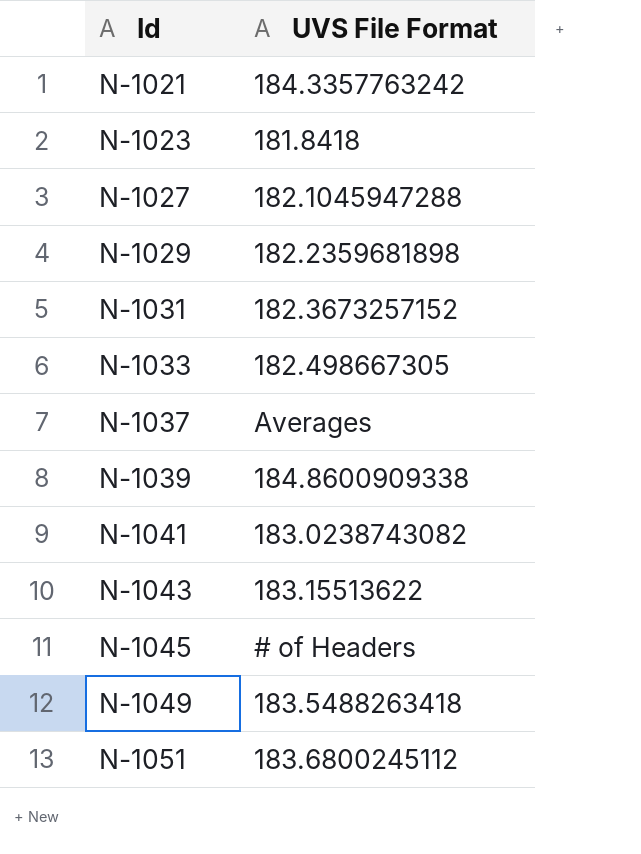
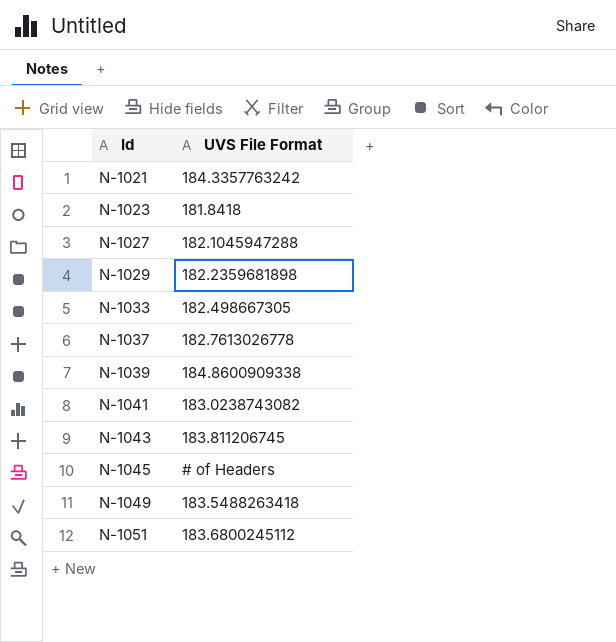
row N-1031: 182.3673257152 -> none
N-1037 | UVS File Format: Averages -> 182.7613026778
N-1043 | UVS File Format: 183.15513622 -> 183.811206745

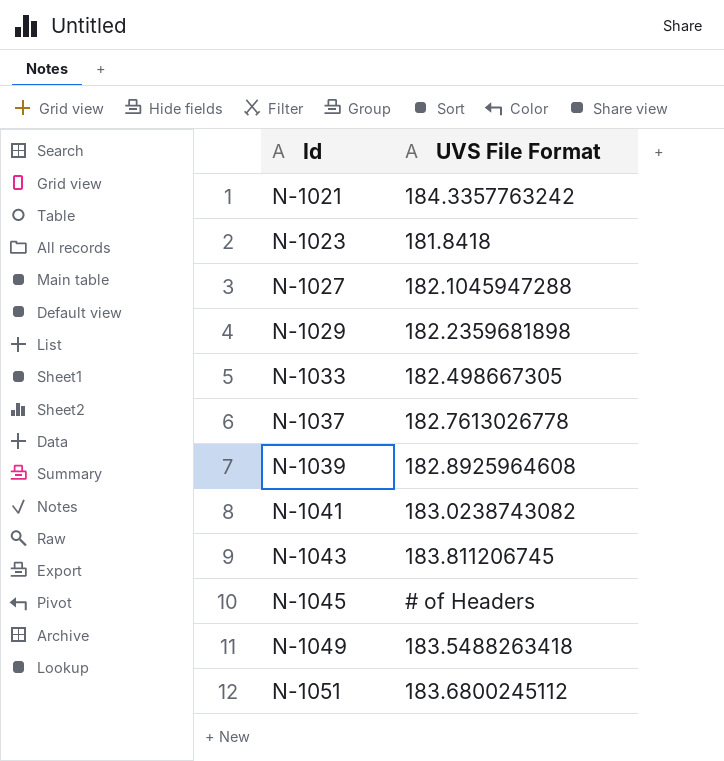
N-1039 | UVS File Format: 184.8600909338 -> 182.8925964608

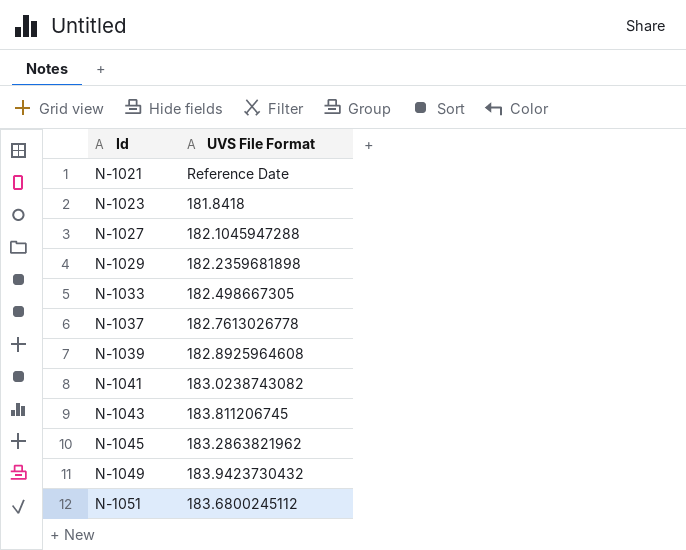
N-1021 | UVS File Format: 184.3357763242 -> Reference Date
N-1045 | UVS File Format: # of Headers -> 183.2863821962
N-1049 | UVS File Format: 183.5488263418 -> 183.9423730432

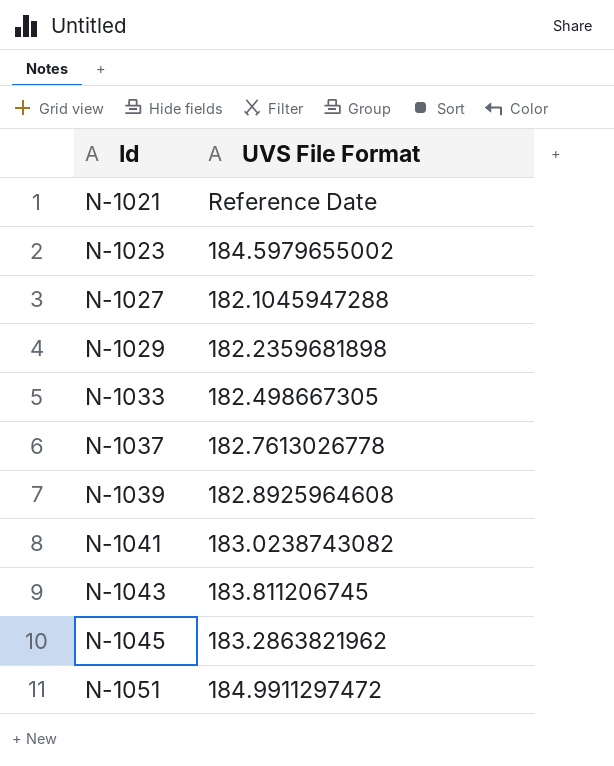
row N-1049: 183.9423730432 -> none
N-1023 | UVS File Format: 181.8418 -> 184.5979655002
N-1051 | UVS File Format: 183.6800245112 -> 184.9911297472

